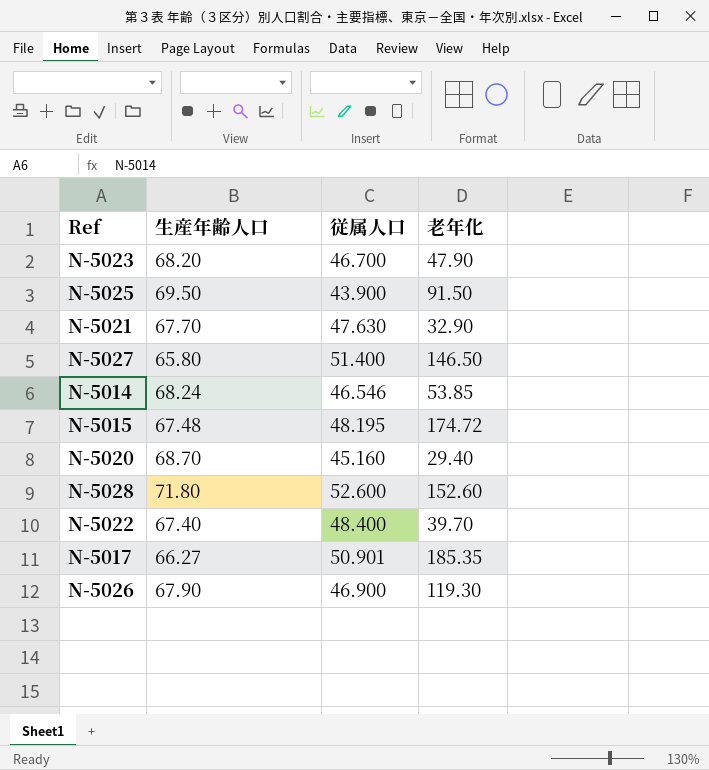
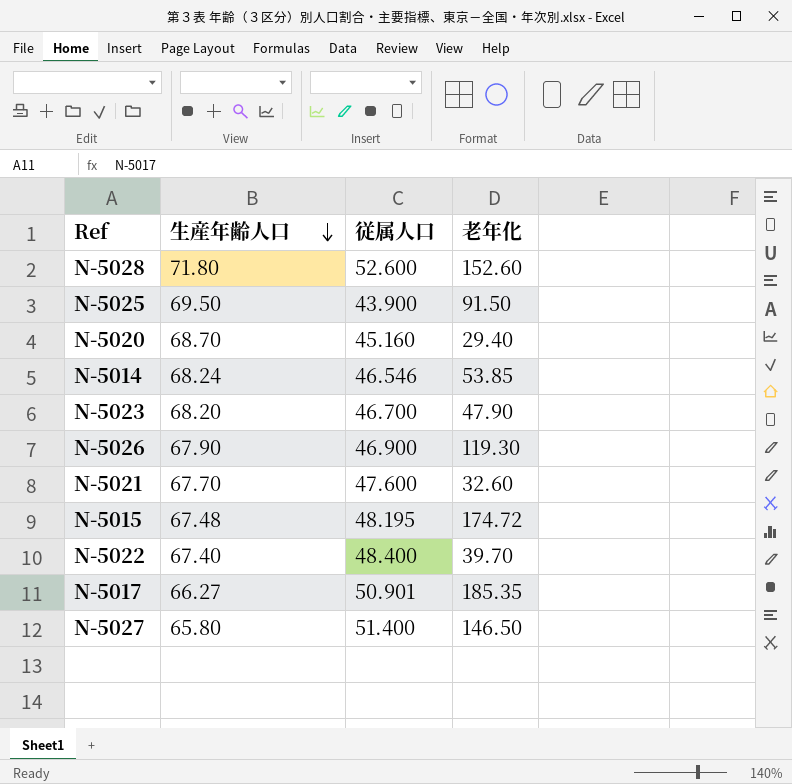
row order: none -> 生産年齢人口 descending
N-5021 | 従属人口: 47.630 -> 47.600
N-5021 | 老年化: 32.90 -> 32.60

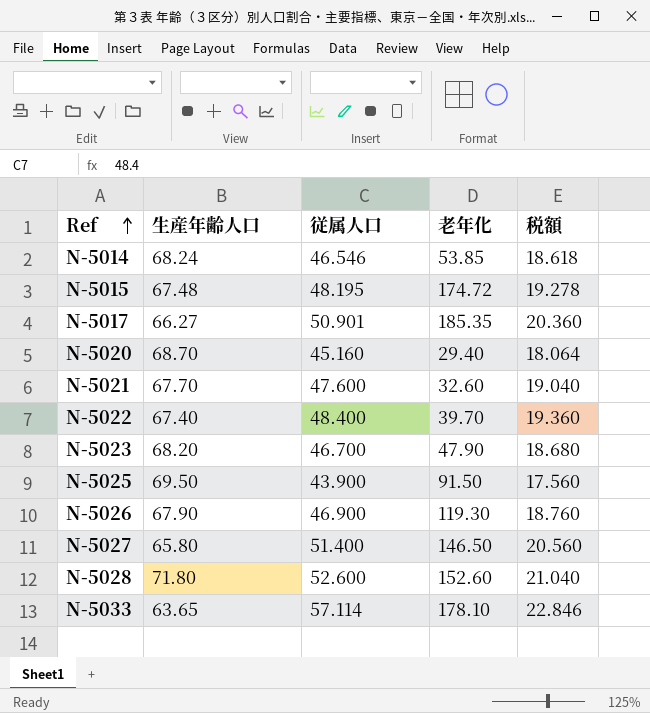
row order: 生産年齢人口 descending -> Ref ascending
column 税額 | formula: none -> [従属人口] * 0.4
row N-5033: none -> 63.65 | 57.114 | 178.10 | 22.846

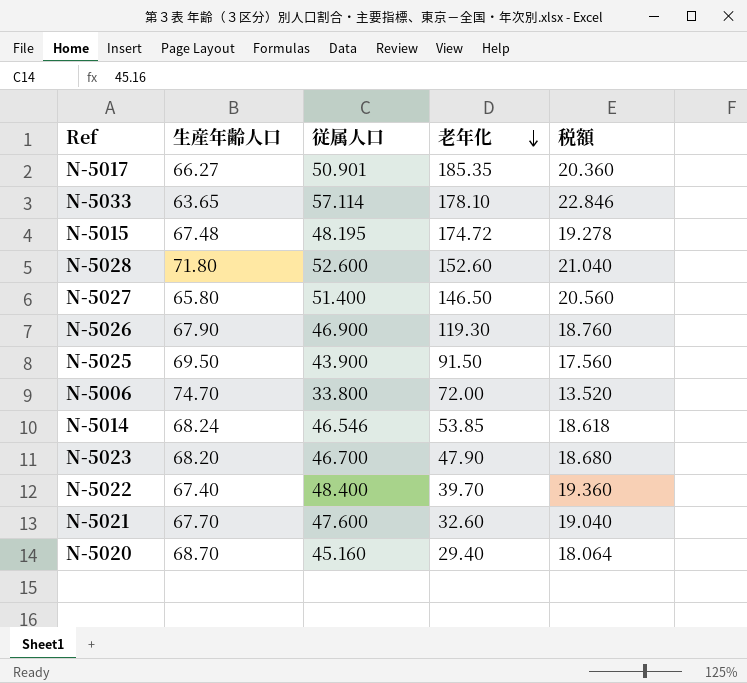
row order: Ref ascending -> 老年化 descending
row N-5006: none -> 74.70 | 33.800 | 72.00 | 13.520

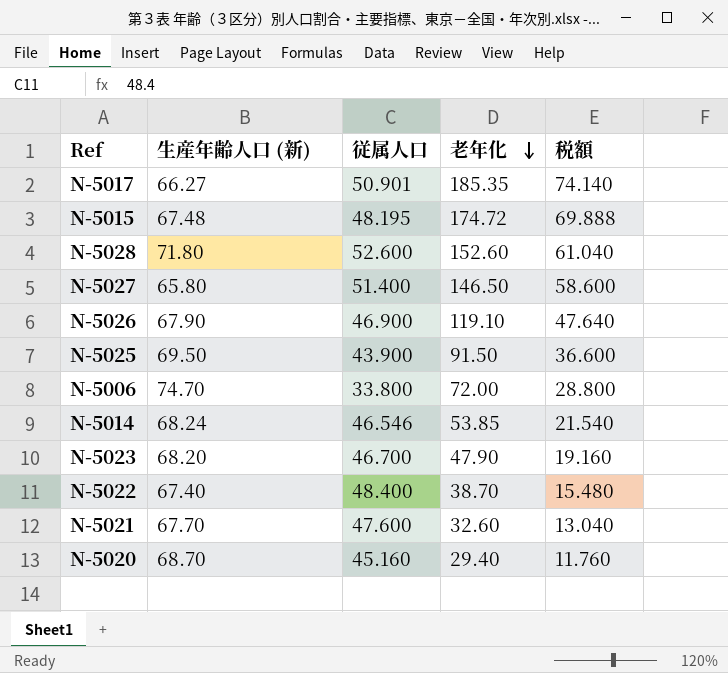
column name: 生産年齢人口 -> 生産年齢人口 (新)
column 税額 | formula: [従属人口] * 0.4 -> [老年化] * 0.4
row N-5033: 63.65 | 57.114 | 178.10 | 22.846 -> none
N-5026 | 老年化: 119.30 -> 119.10
N-5022 | 老年化: 39.70 -> 38.70

